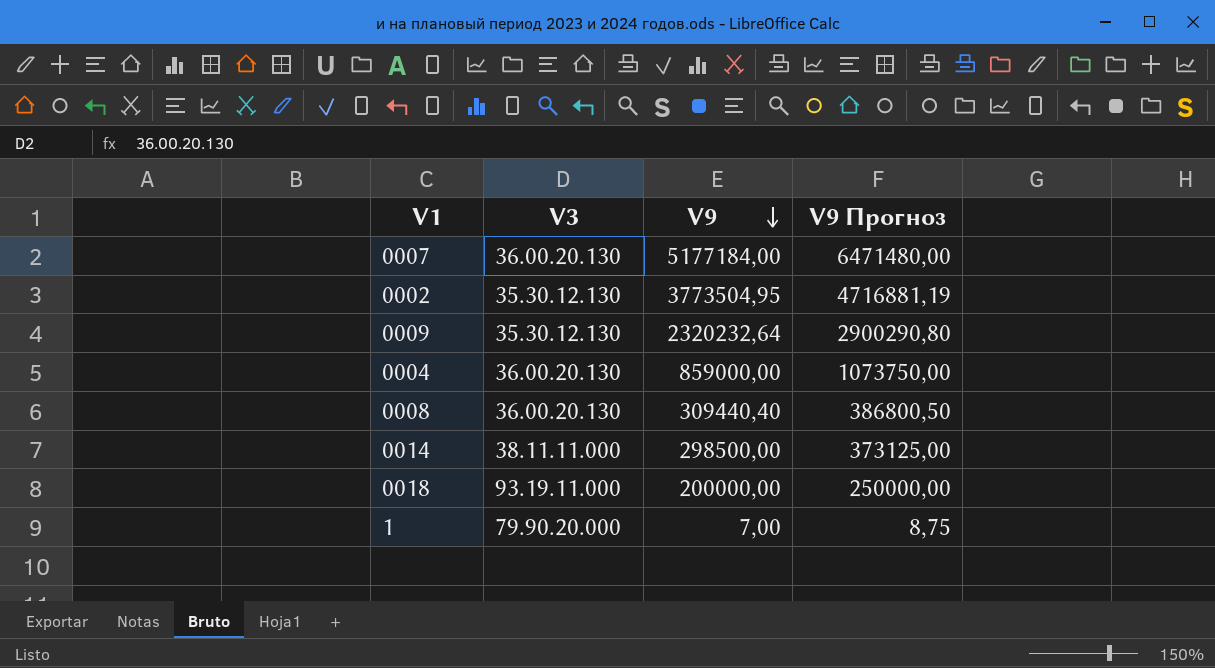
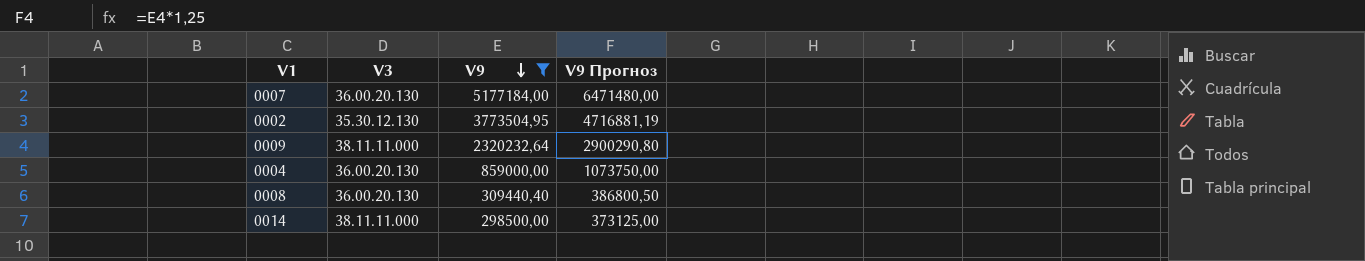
filter: none -> V9 >= 298500,00
0009 | V3: 35.30.12.130 -> 38.11.11.000

